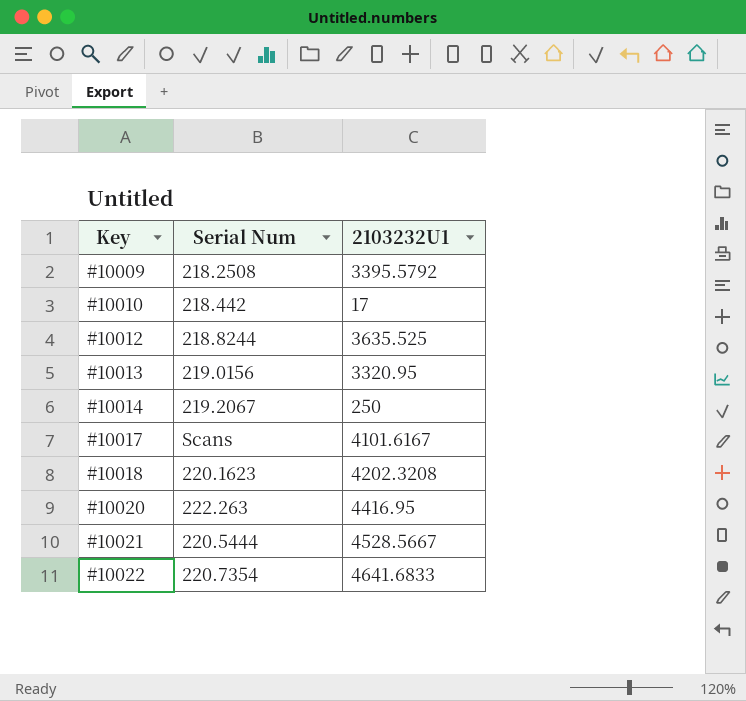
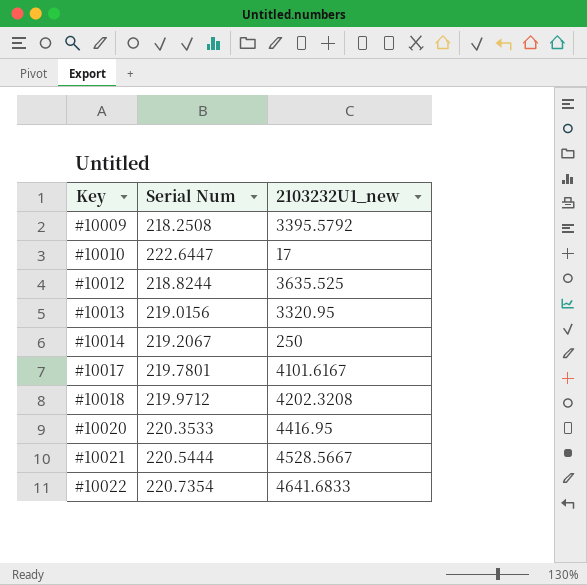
column name: 2103232U1 -> 2103232U1_new
#10010 | Serial Num: 218.442 -> 222.6447
#10017 | Serial Num: Scans -> 219.7801
#10018 | Serial Num: 220.1623 -> 219.9712
#10020 | Serial Num: 222.263 -> 220.3533

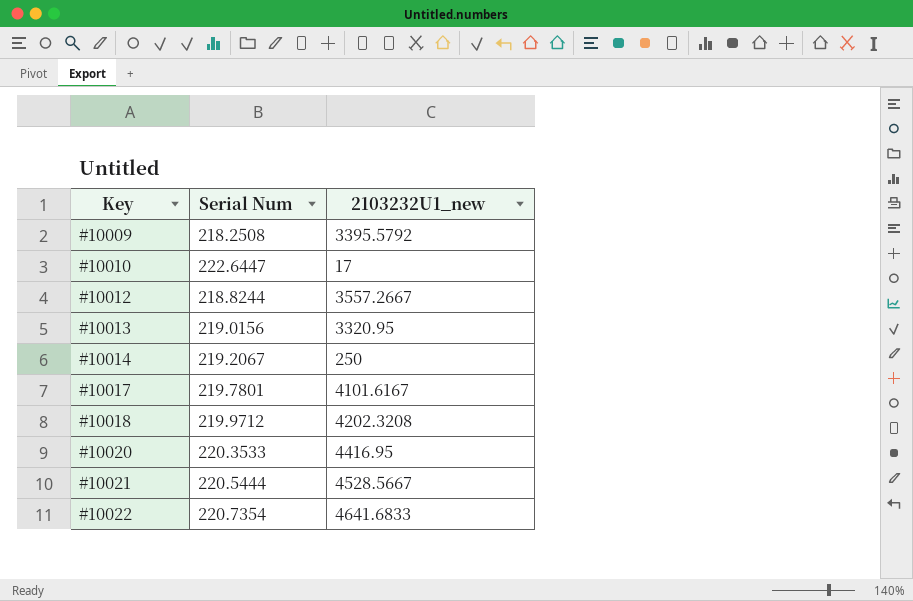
#10012 | 2103232U1_new: 3635.525 -> 3557.2667

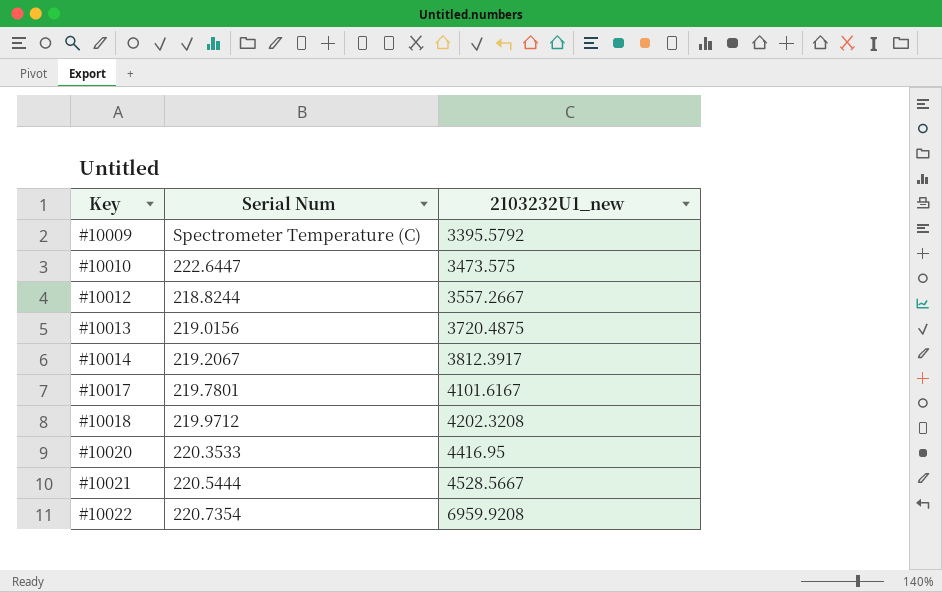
#10009 | Serial Num: 218.2508 -> Spectrometer Temperature (C)
#10010 | 2103232U1_new: 17 -> 3473.575
#10013 | 2103232U1_new: 3320.95 -> 3720.4875
#10014 | 2103232U1_new: 250 -> 3812.3917
#10022 | 2103232U1_new: 4641.6833 -> 6959.9208

